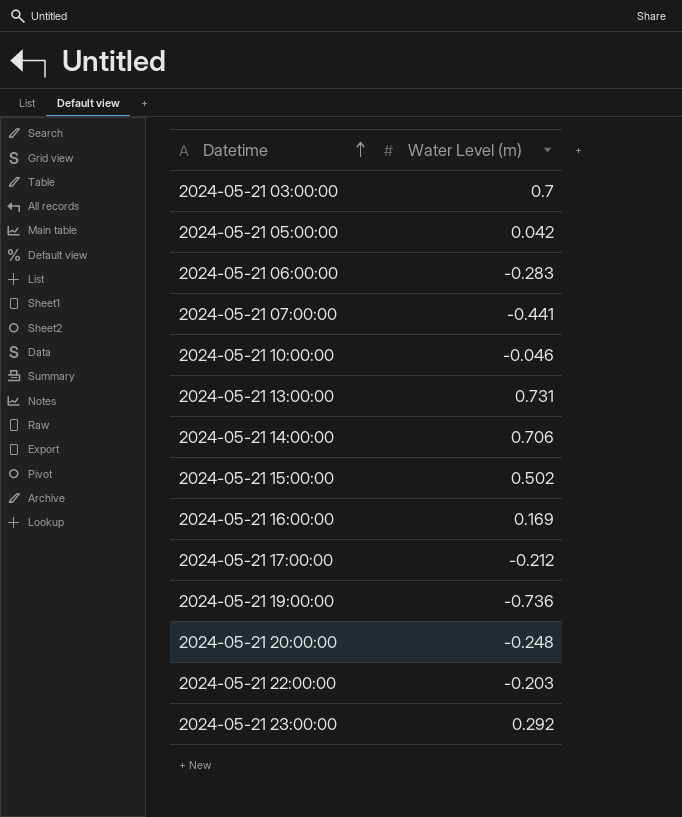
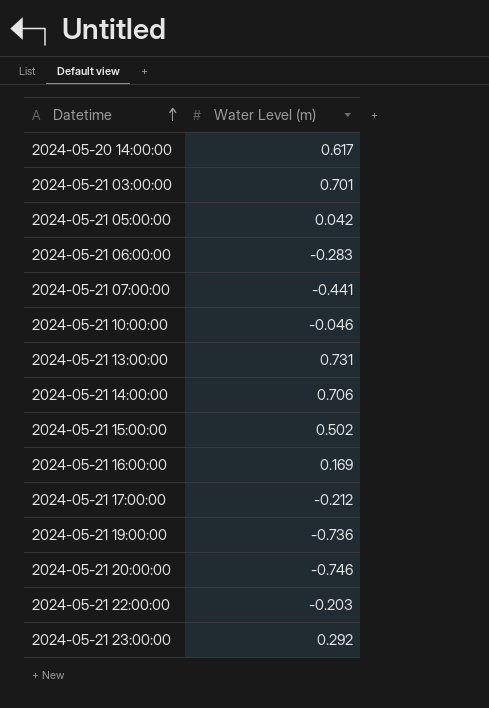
row 2024-05-20 14:00:00: none -> 0.617
2024-05-21 03:00:00 | Water Level (m): 0.7 -> 0.701
2024-05-21 20:00:00 | Water Level (m): -0.248 -> -0.746

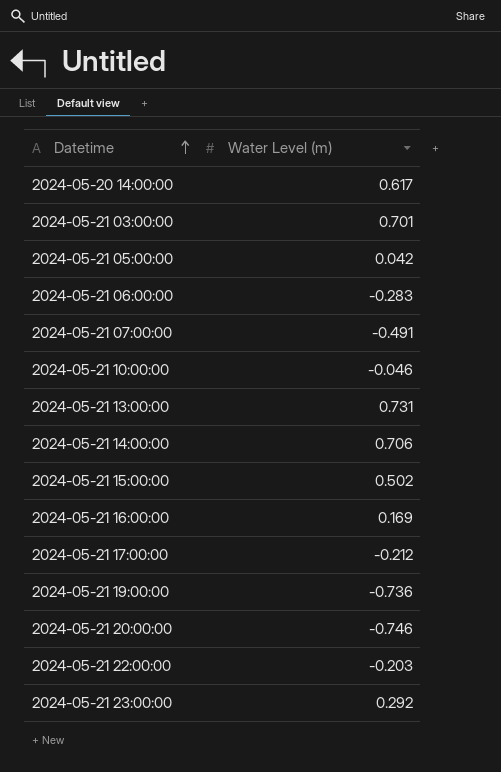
2024-05-21 07:00:00 | Water Level (m): -0.441 -> -0.491

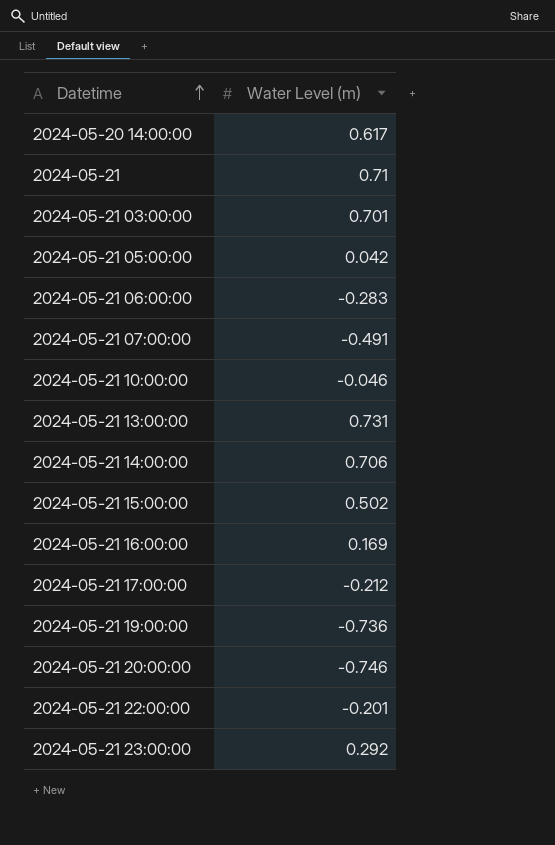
row 2024-05-21: none -> 0.71
2024-05-21 22:00:00 | Water Level (m): -0.203 -> -0.201

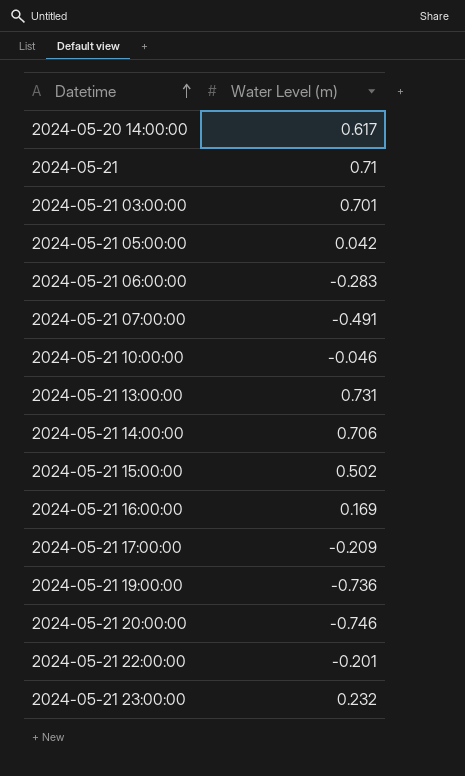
2024-05-21 17:00:00 | Water Level (m): -0.212 -> -0.209
2024-05-21 23:00:00 | Water Level (m): 0.292 -> 0.232

